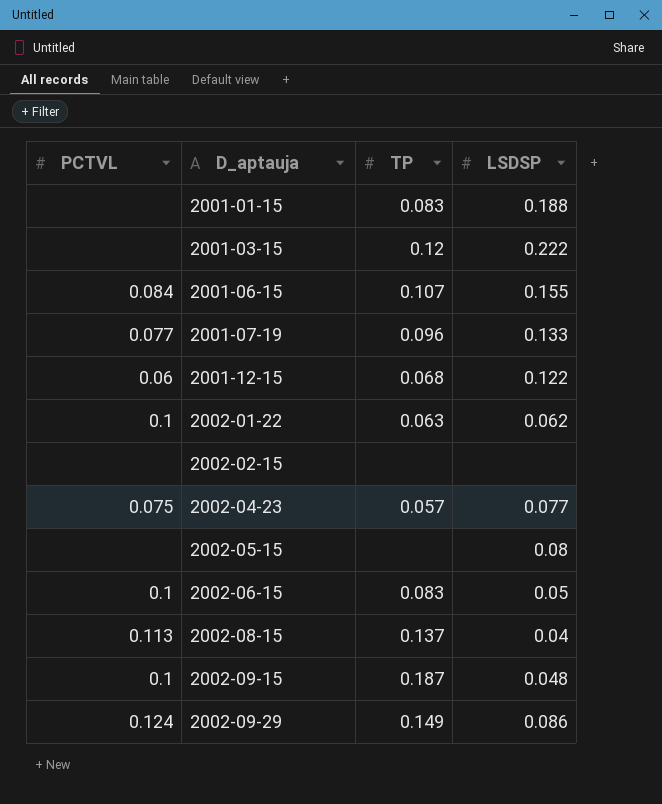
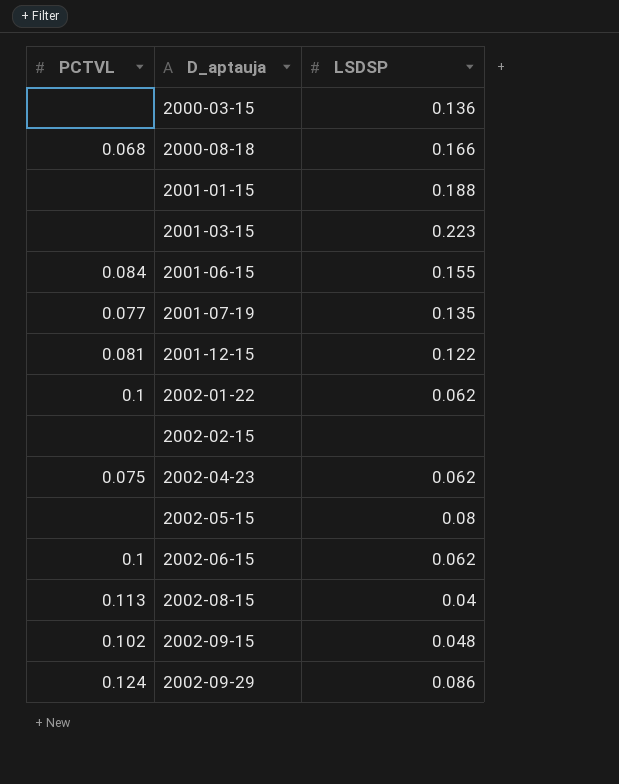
column TP | position: 3 -> none
row 2000-03-15: none -> none | 0.136
row 2000-08-18: none -> 0.068 | 0.166
2001-03-15 | LSDSP: 0.222 -> 0.223
2001-07-19 | LSDSP: 0.133 -> 0.135
2001-12-15 | PCTVL: 0.06 -> 0.081
2002-04-23 | LSDSP: 0.077 -> 0.062
2002-06-15 | LSDSP: 0.05 -> 0.062
2002-09-15 | PCTVL: 0.1 -> 0.102

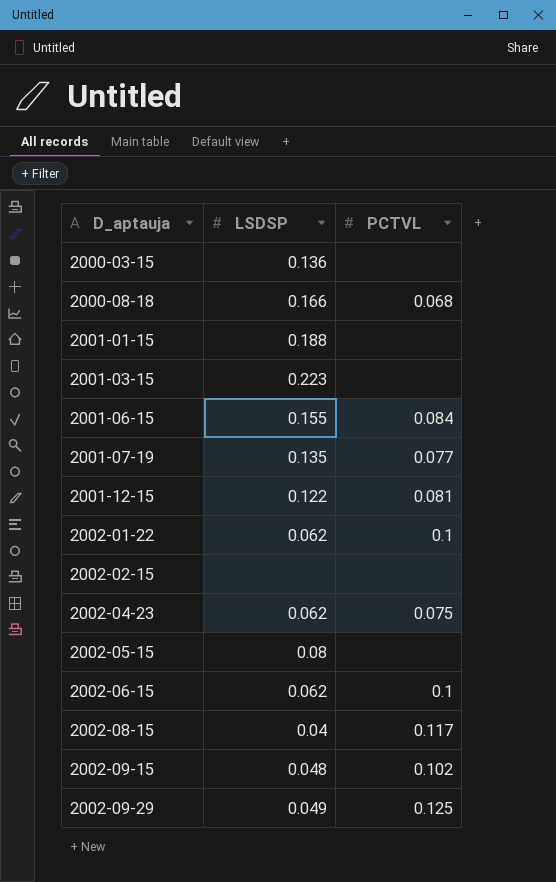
column PCTVL | position: 1 -> 3
2002-08-15 | PCTVL: 0.113 -> 0.117
2002-09-29 | LSDSP: 0.086 -> 0.049
2002-09-29 | PCTVL: 0.124 -> 0.125

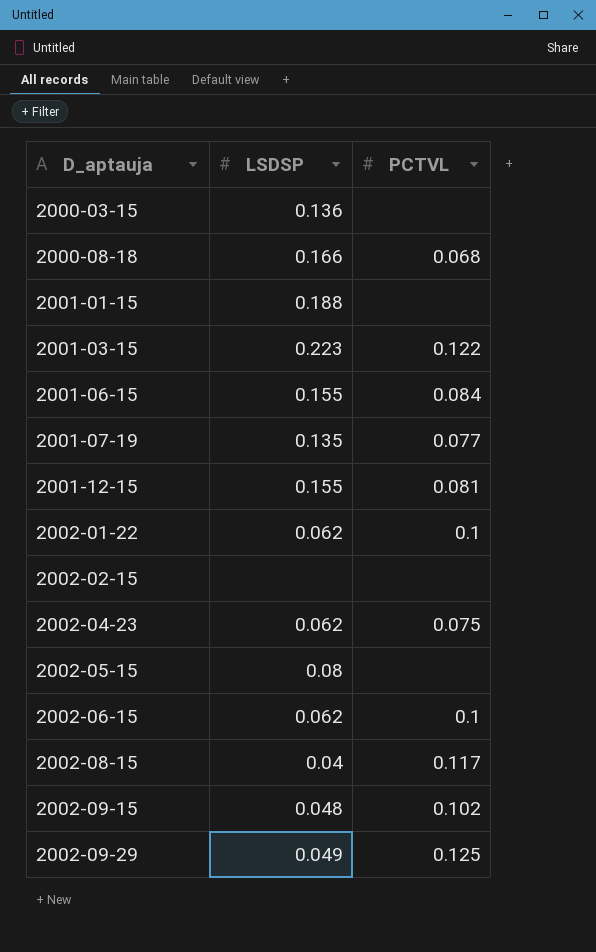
2001-03-15 | PCTVL: none -> 0.122
2001-12-15 | LSDSP: 0.122 -> 0.155

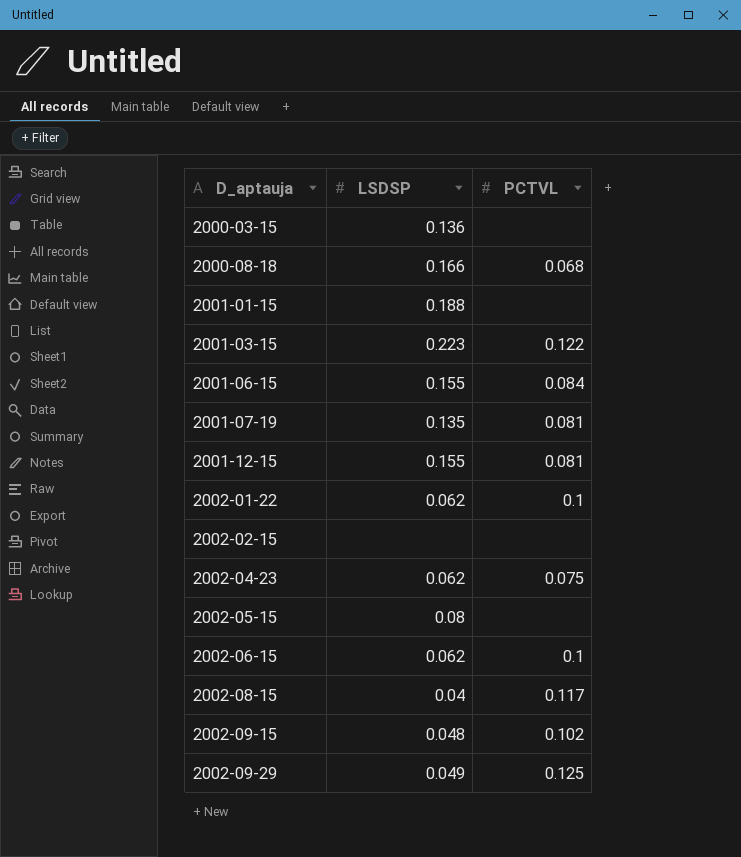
2001-07-19 | PCTVL: 0.077 -> 0.081

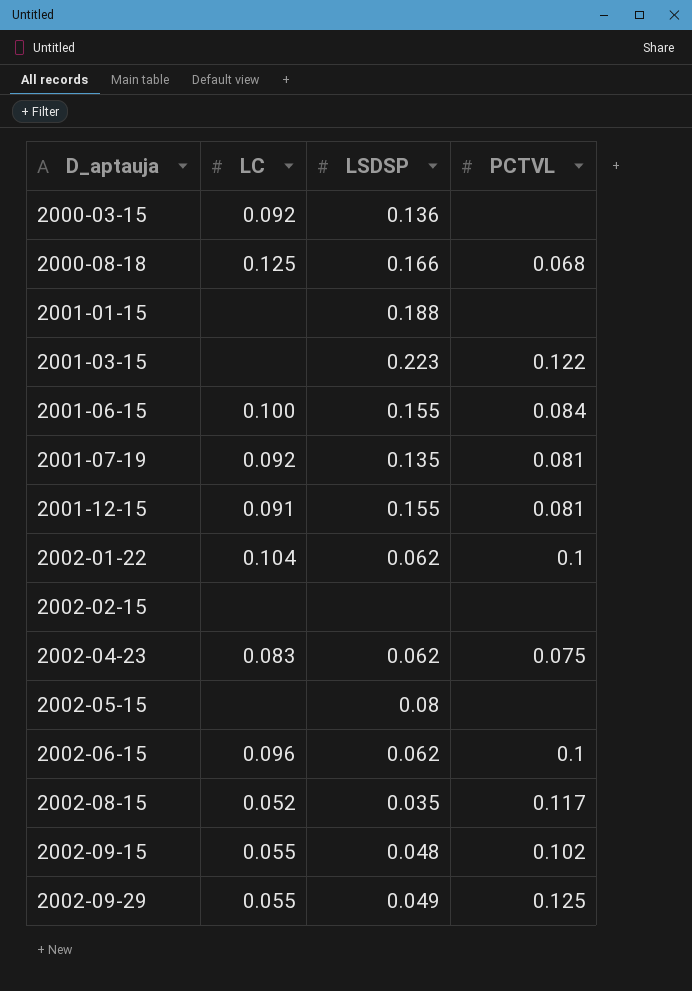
column LC | position: none -> 2
2002-08-15 | LSDSP: 0.04 -> 0.035

